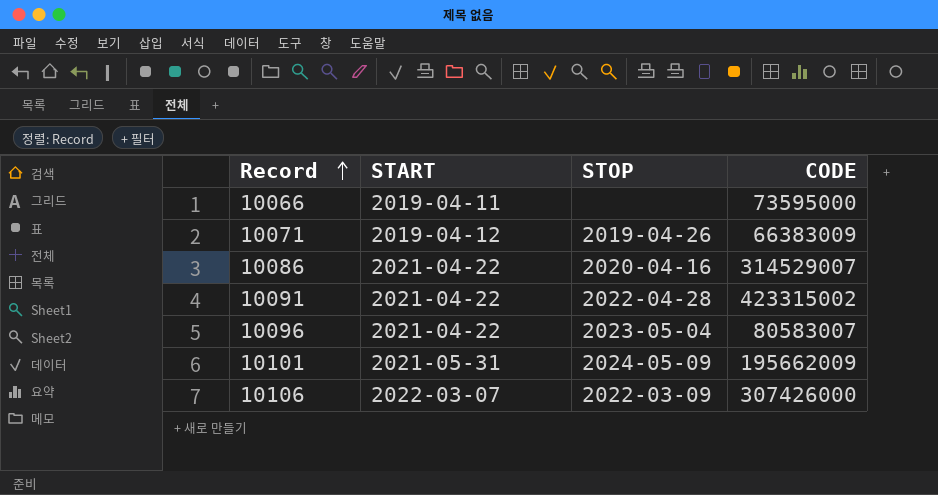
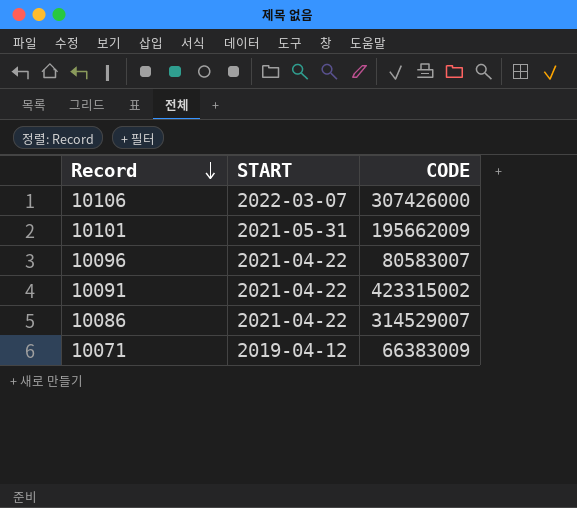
row order: Record ascending -> Record descending
column STOP | position: 3 -> none
row 10066: 2019-04-11 | none | 73595000 -> none

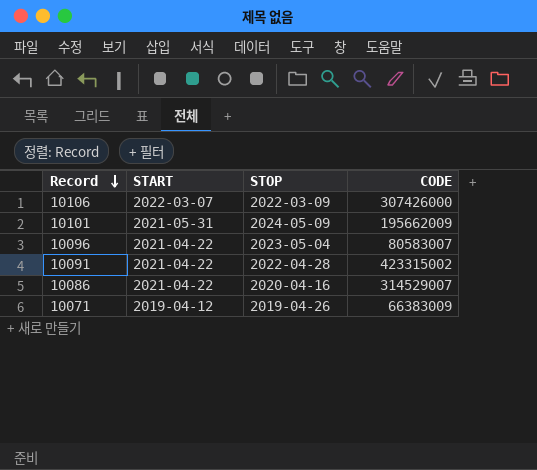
column STOP | position: none -> 3

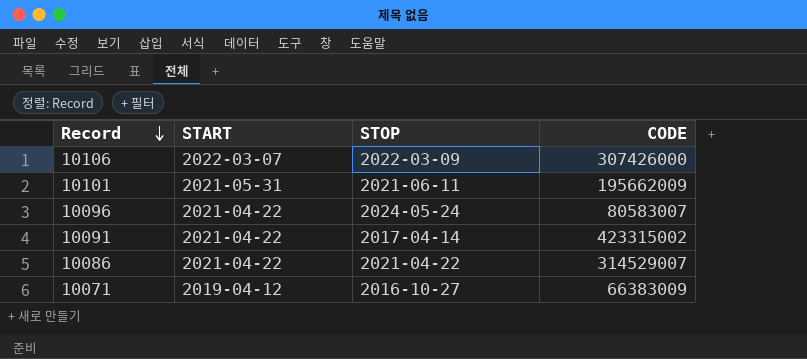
10101 | STOP: 2024-05-09 -> 2021-06-11
10096 | STOP: 2023-05-04 -> 2024-05-24
10091 | STOP: 2022-04-28 -> 2017-04-14
10086 | STOP: 2020-04-16 -> 2021-04-22
10071 | STOP: 2019-04-26 -> 2016-10-27

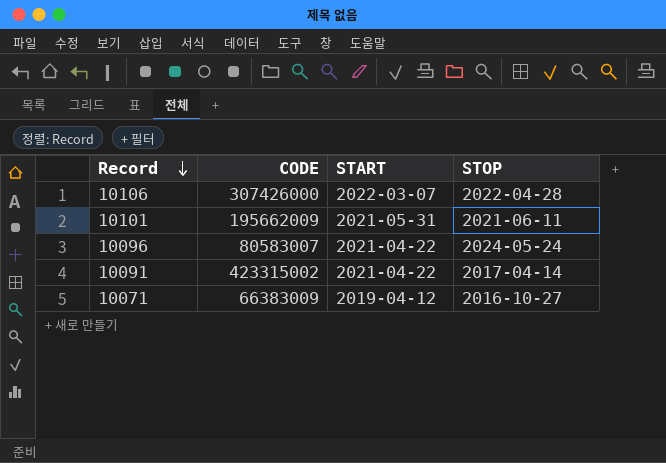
column CODE | position: 4 -> 2
row 10086: 2021-04-22 | 2021-04-22 | 314529007 -> none
10106 | STOP: 2022-03-09 -> 2022-04-28

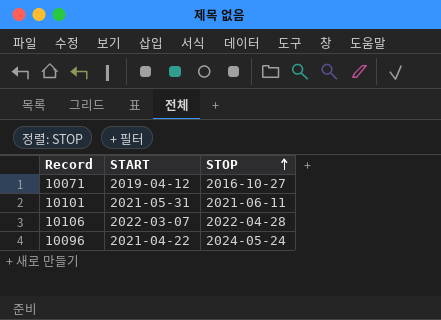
row order: Record descending -> STOP ascending
column CODE | position: 2 -> none
row 10091: 423315002 | 2021-04-22 | 2017-04-14 -> none

